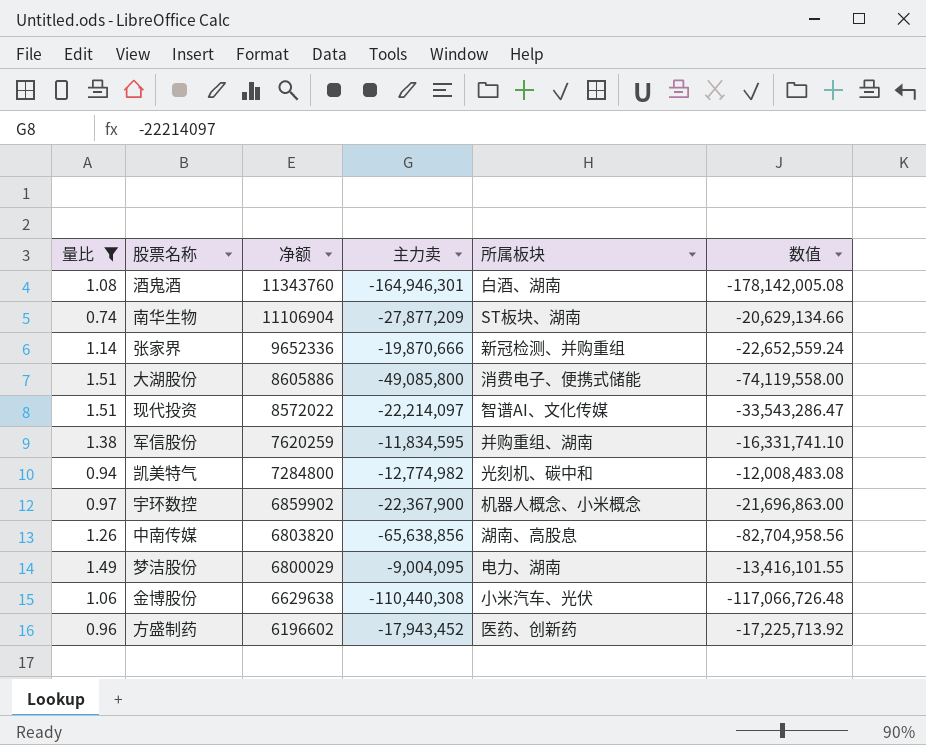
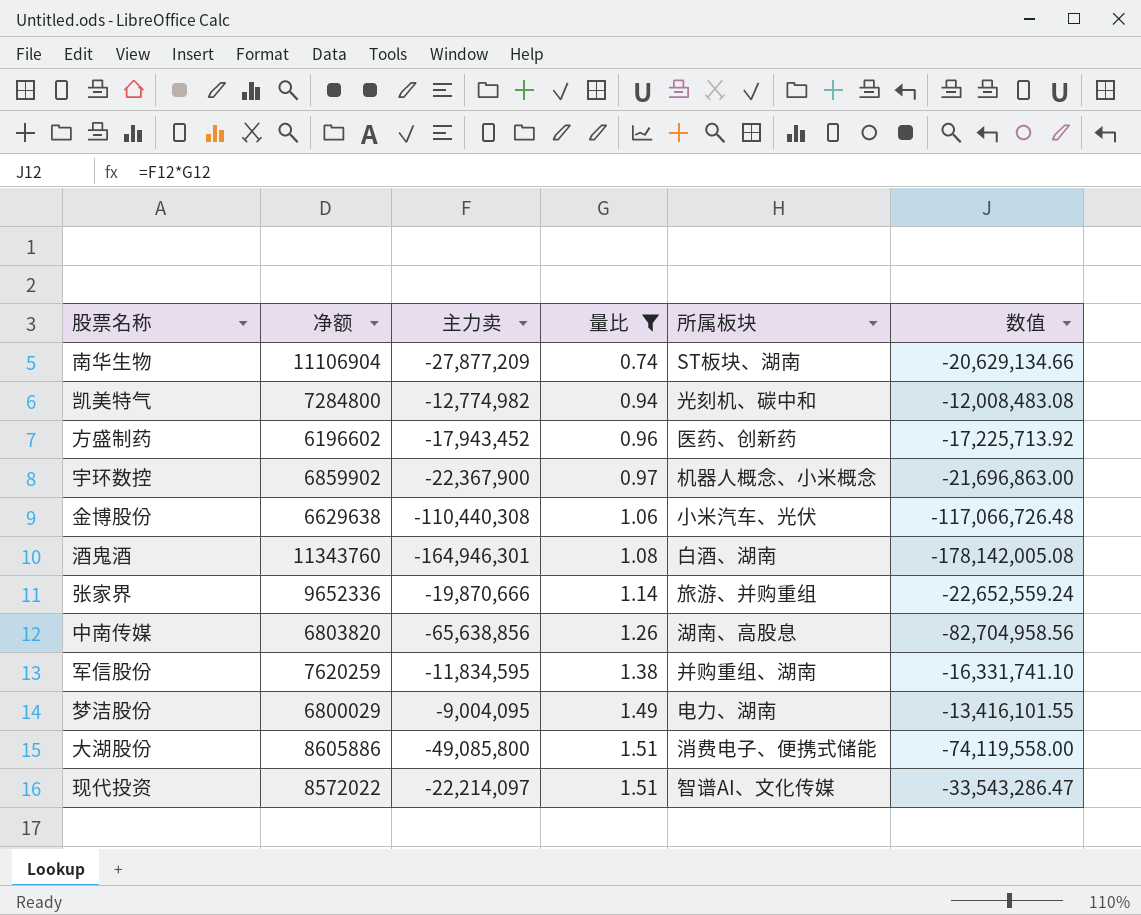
row order: 净额 descending -> 量比 ascending
column 量比 | position: 1 -> 4
张家界 | 所属板块: 新冠检测、并购重组 -> 旅游、并购重组

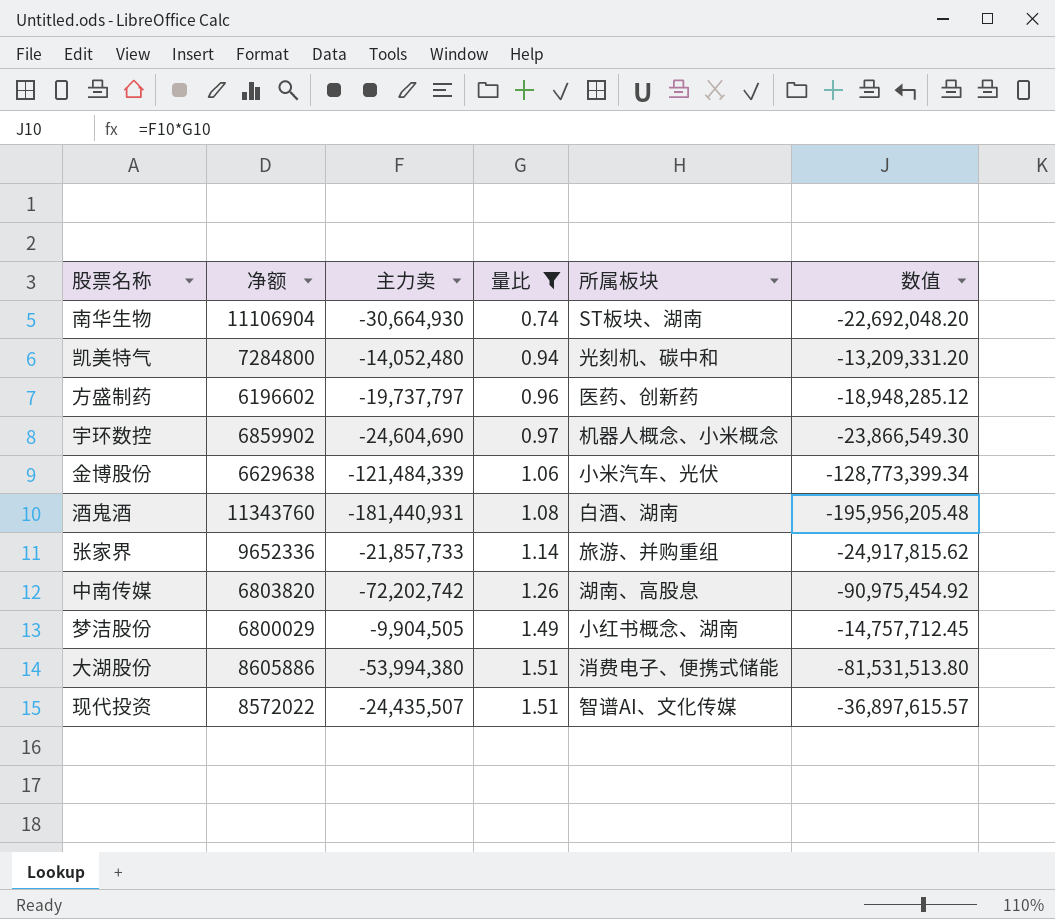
row 军信股份: 7620259 | -11,834,595 | 1.38 | 并购重组、湖南 | -16,331,741.10 -> none
南华生物 | 主力卖: -27,877,209 -> -30,664,930
南华生物 | 数值: -20,629,134.66 -> -22,692,048.20
凯美特气 | 主力卖: -12,774,982 -> -14,052,480
凯美特气 | 数值: -12,008,483.08 -> -13,209,331.20
方盛制药 | 主力卖: -17,943,452 -> -19,737,797
方盛制药 | 数值: -17,225,713.92 -> -18,948,285.12
宇环数控 | 主力卖: -22,367,900 -> -24,604,690
宇环数控 | 数值: -21,696,863.00 -> -23,866,549.30
金博股份 | 主力卖: -110,440,308 -> -121,484,339
金博股份 | 数值: -117,066,726.48 -> -128,773,399.34
酒鬼酒 | 主力卖: -164,946,301 -> -181,440,931
酒鬼酒 | 数值: -178,142,005.08 -> -195,956,205.48
张家界 | 主力卖: -19,870,666 -> -21,857,733
张家界 | 数值: -22,652,559.24 -> -24,917,815.62
中南传媒 | 主力卖: -65,638,856 -> -72,202,742
中南传媒 | 数值: -82,704,958.56 -> -90,975,454.92
梦洁股份 | 主力卖: -9,004,095 -> -9,904,505
梦洁股份 | 所属板块: 电力、湖南 -> 小红书概念、湖南
梦洁股份 | 数值: -13,416,101.55 -> -14,757,712.45
大湖股份 | 主力卖: -49,085,800 -> -53,994,380
大湖股份 | 数值: -74,119,558.00 -> -81,531,513.80
现代投资 | 主力卖: -22,214,097 -> -24,435,507
现代投资 | 数值: -33,543,286.47 -> -36,897,615.57

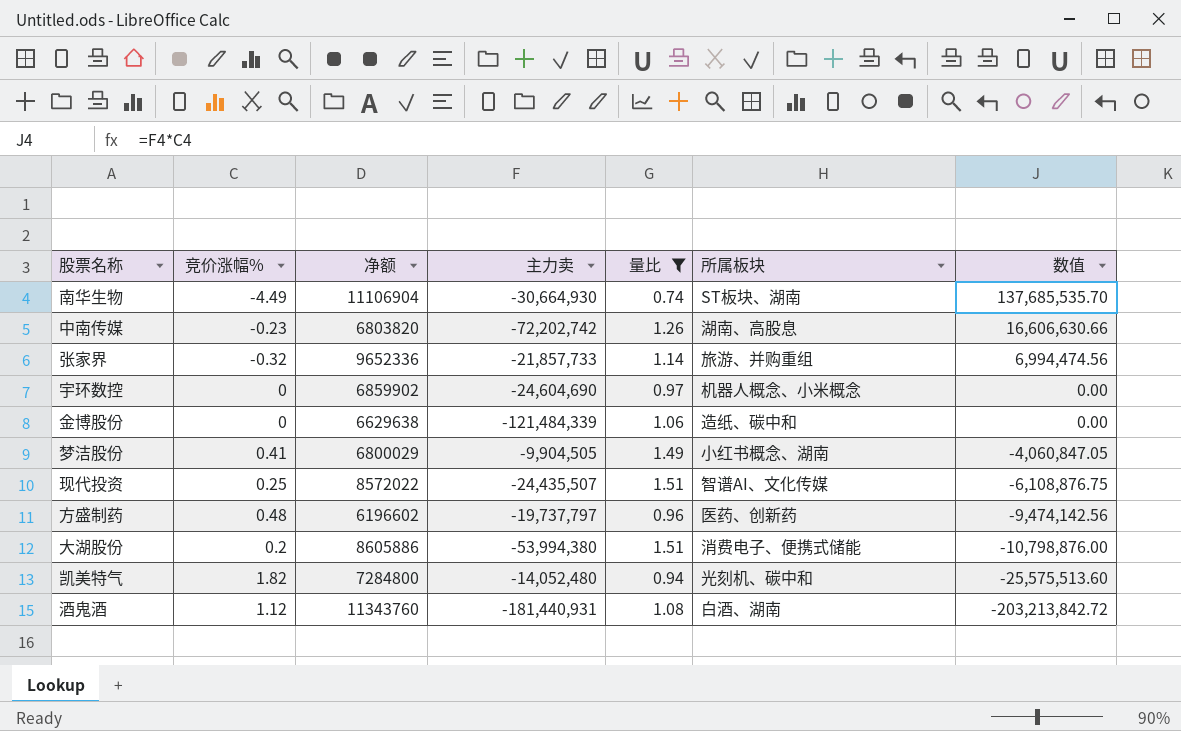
row order: 量比 ascending -> 数值 descending
column 竞价涨幅% | position: none -> 2
column 数值 | formula: [主力卖] * [量比] -> [竞价涨幅%] * [主力卖]
金博股份 | 所属板块: 小米汽车、光伏 -> 造纸、碳中和

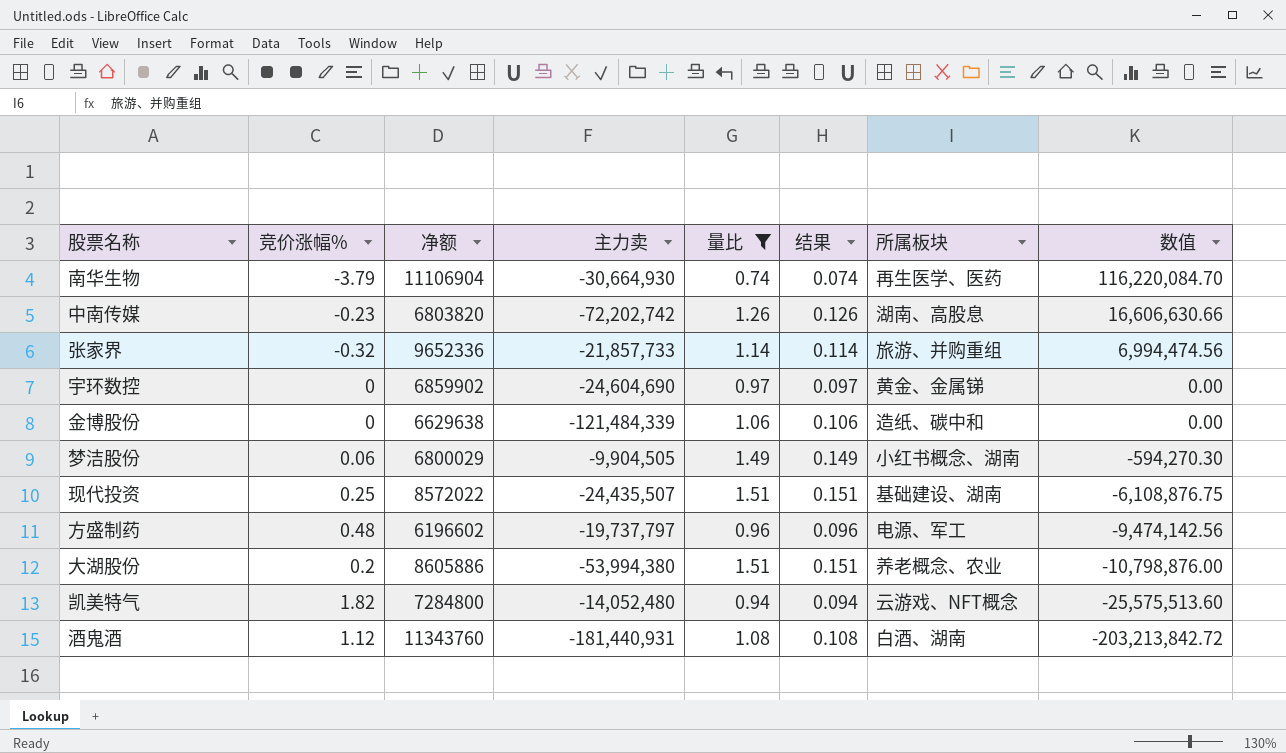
column 结果 | formula: none -> [量比] * 0.1
南华生物 | 竞价涨幅%: -4.49 -> -3.79
南华生物 | 所属板块: ST板块、湖南 -> 再生医学、医药
南华生物 | 数值: 137,685,535.70 -> 116,220,084.70
宇环数控 | 所属板块: 机器人概念、小米概念 -> 黄金、金属锑
梦洁股份 | 竞价涨幅%: 0.41 -> 0.06
梦洁股份 | 数值: -4,060,847.05 -> -594,270.30
现代投资 | 所属板块: 智谱AI、文化传媒 -> 基础建设、湖南
方盛制药 | 所属板块: 医药、创新药 -> 电源、军工
大湖股份 | 所属板块: 消费电子、便携式储能 -> 养老概念、农业
凯美特气 | 所属板块: 光刻机、碳中和 -> 云游戏、NFT概念

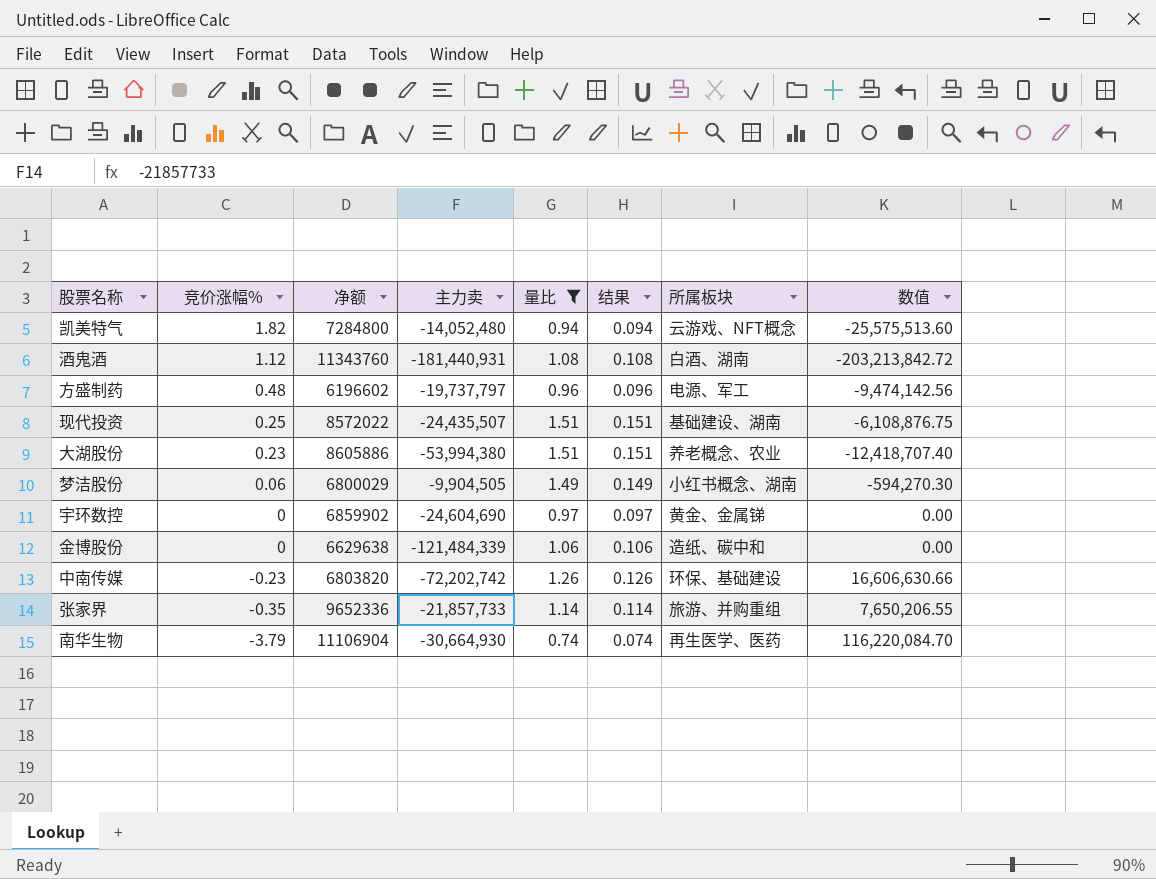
row order: 数值 descending -> 竞价涨幅% descending
大湖股份 | 竞价涨幅%: 0.2 -> 0.23
大湖股份 | 数值: -10,798,876.00 -> -12,418,707.40
中南传媒 | 所属板块: 湖南、高股息 -> 环保、基础建设
张家界 | 竞价涨幅%: -0.32 -> -0.35
张家界 | 数值: 6,994,474.56 -> 7,650,206.55

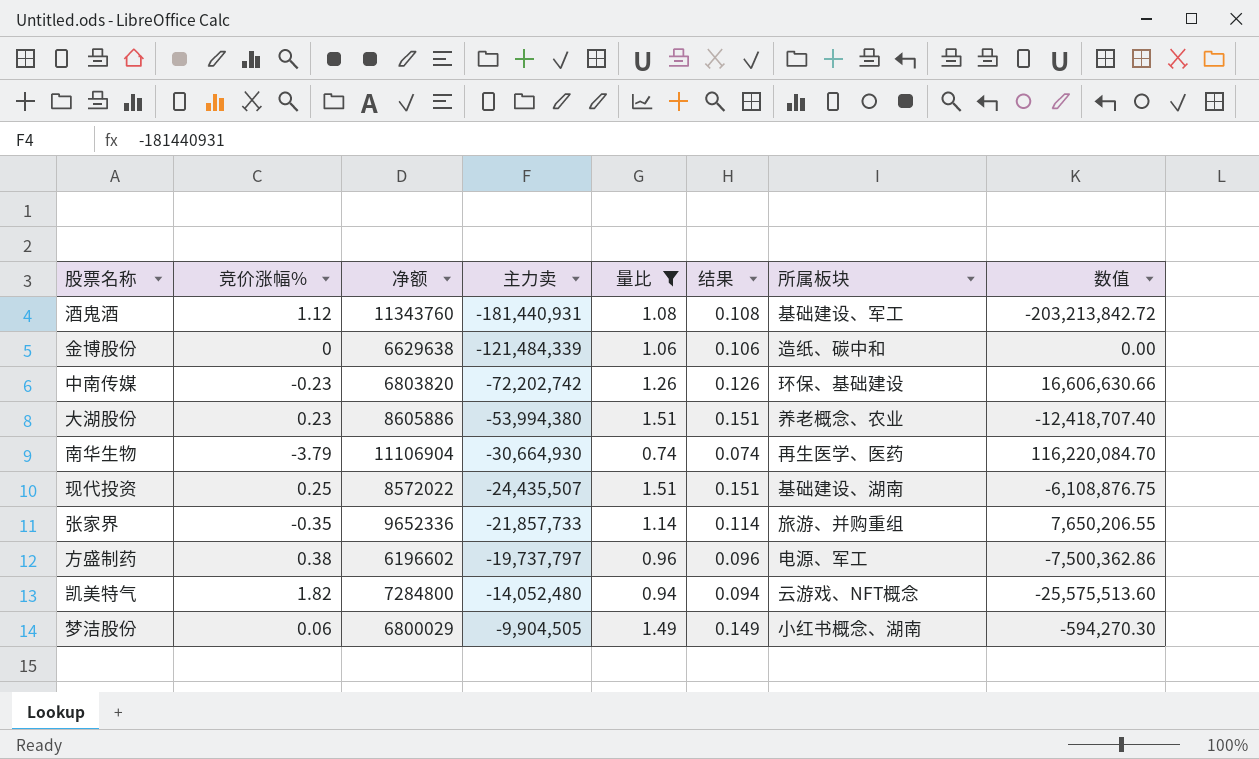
row order: 竞价涨幅% descending -> 主力卖 ascending
row 宇环数控: 0 | 6859902 | -24,604,690 | 0.97 | 0.097 | 黄金、金属锑 | 0.00 -> none
酒鬼酒 | 所属板块: 白酒、湖南 -> 基础建设、军工
方盛制药 | 竞价涨幅%: 0.48 -> 0.38
方盛制药 | 数值: -9,474,142.56 -> -7,500,362.86

